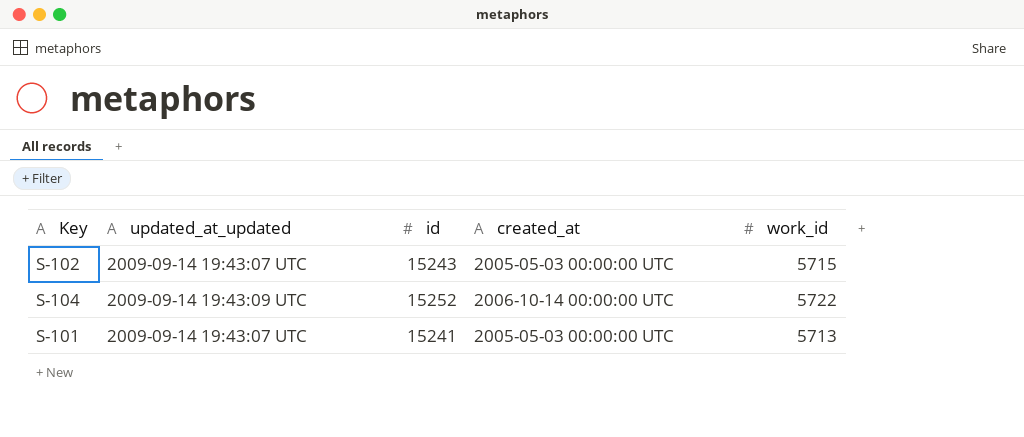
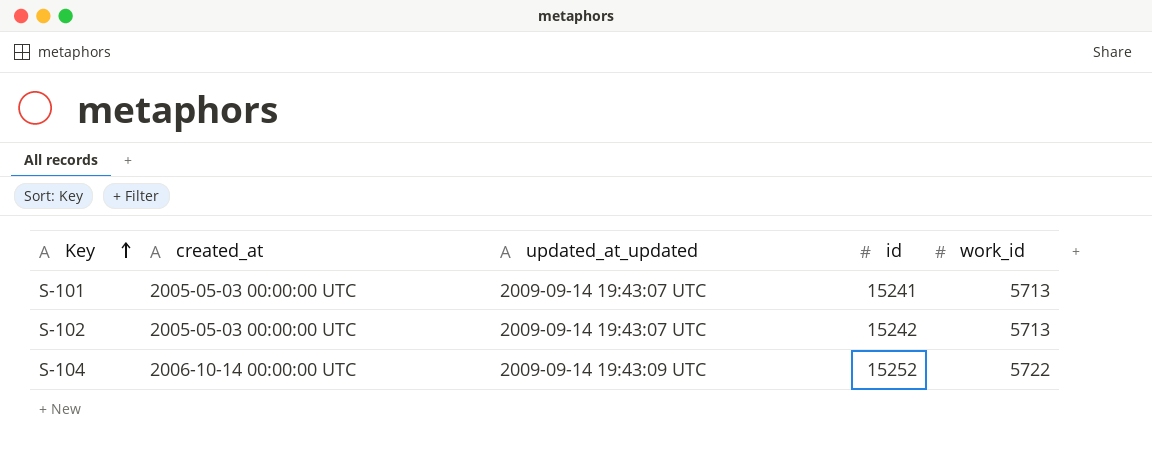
row order: none -> Key ascending
column created_at | position: 4 -> 2
S-102 | id: 15243 -> 15242
S-102 | work_id: 5715 -> 5713

